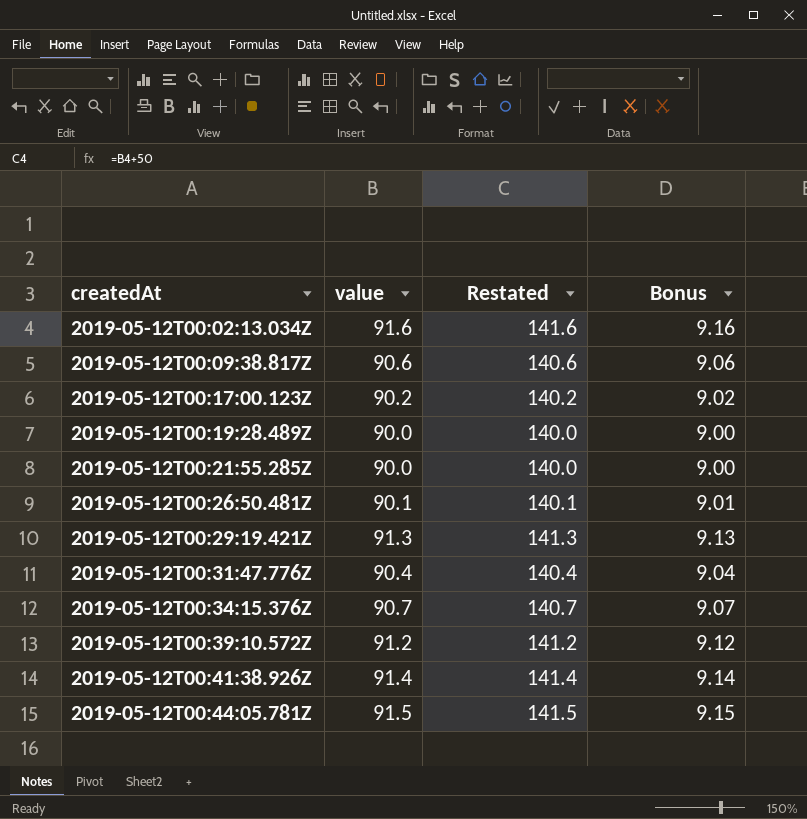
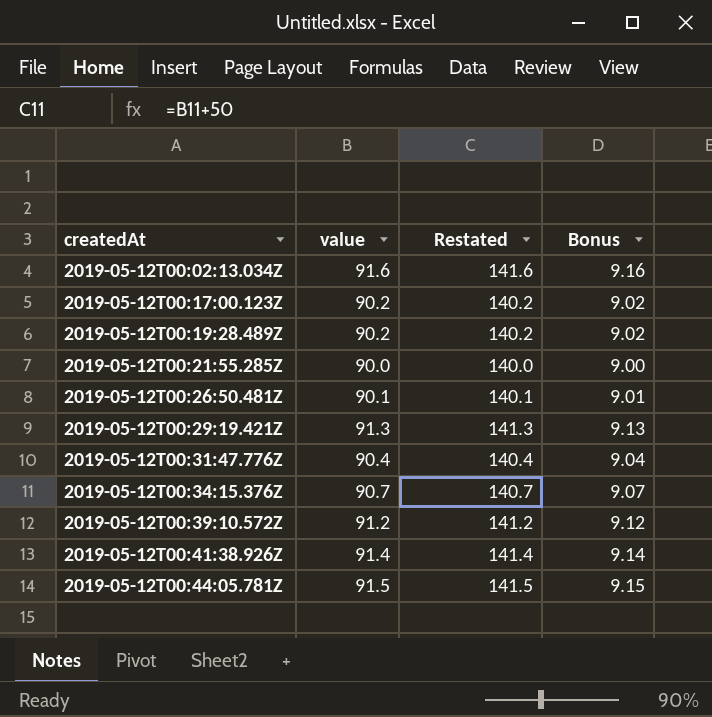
row 2019-05-12T00:09:38.817Z: 90.6 | 140.6 | 9.06 -> none
2019-05-12T00:19:28.489Z | value: 90.0 -> 90.2
2019-05-12T00:19:28.489Z | Restated: 140.0 -> 140.2
2019-05-12T00:19:28.489Z | Bonus: 9.00 -> 9.02

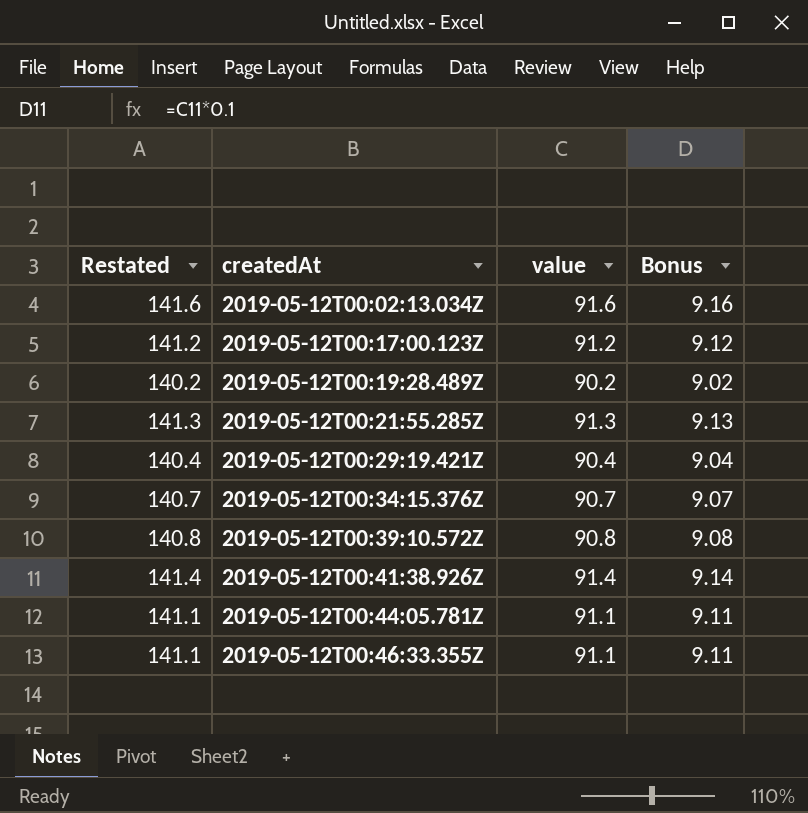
column Restated | position: 3 -> 1
row 2019-05-12T00:26:50.481Z: 90.1 | 140.1 | 9.01 -> none
row 2019-05-12T00:31:47.776Z: 90.4 | 140.4 | 9.04 -> none
2019-05-12T00:17:00.123Z | Restated: 140.2 -> 141.2
2019-05-12T00:17:00.123Z | value: 90.2 -> 91.2
2019-05-12T00:17:00.123Z | Bonus: 9.02 -> 9.12
2019-05-12T00:21:55.285Z | Restated: 140.0 -> 141.3
2019-05-12T00:21:55.285Z | value: 90.0 -> 91.3
2019-05-12T00:21:55.285Z | Bonus: 9.00 -> 9.13
2019-05-12T00:29:19.421Z | Restated: 141.3 -> 140.4
2019-05-12T00:29:19.421Z | value: 91.3 -> 90.4
2019-05-12T00:29:19.421Z | Bonus: 9.13 -> 9.04
2019-05-12T00:39:10.572Z | Restated: 141.2 -> 140.8
2019-05-12T00:39:10.572Z | value: 91.2 -> 90.8
2019-05-12T00:39:10.572Z | Bonus: 9.12 -> 9.08
2019-05-12T00:44:05.781Z | Restated: 141.5 -> 141.1
2019-05-12T00:44:05.781Z | value: 91.5 -> 91.1
2019-05-12T00:44:05.781Z | Bonus: 9.15 -> 9.11
row 2019-05-12T00:46:33.355Z: none -> 141.1 | 91.1 | 9.11

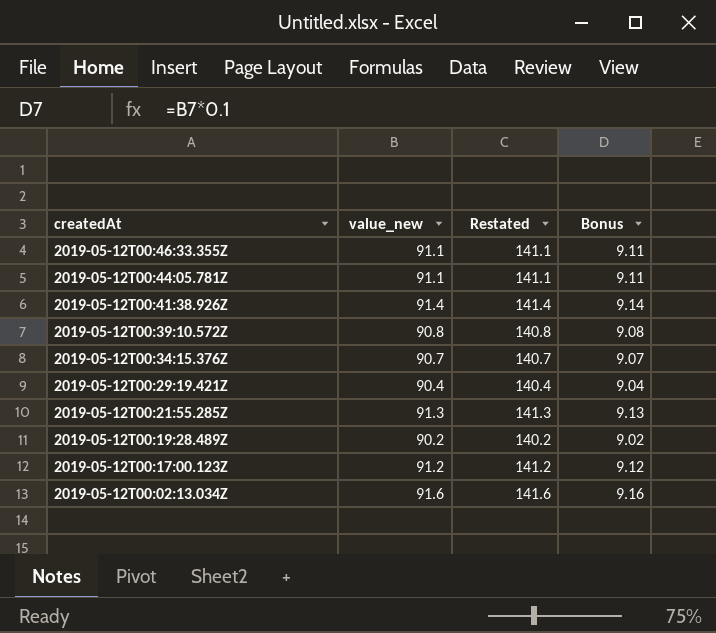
row order: createdAt ascending -> createdAt descending
column name: value -> value_new
column Restated | position: 1 -> 3

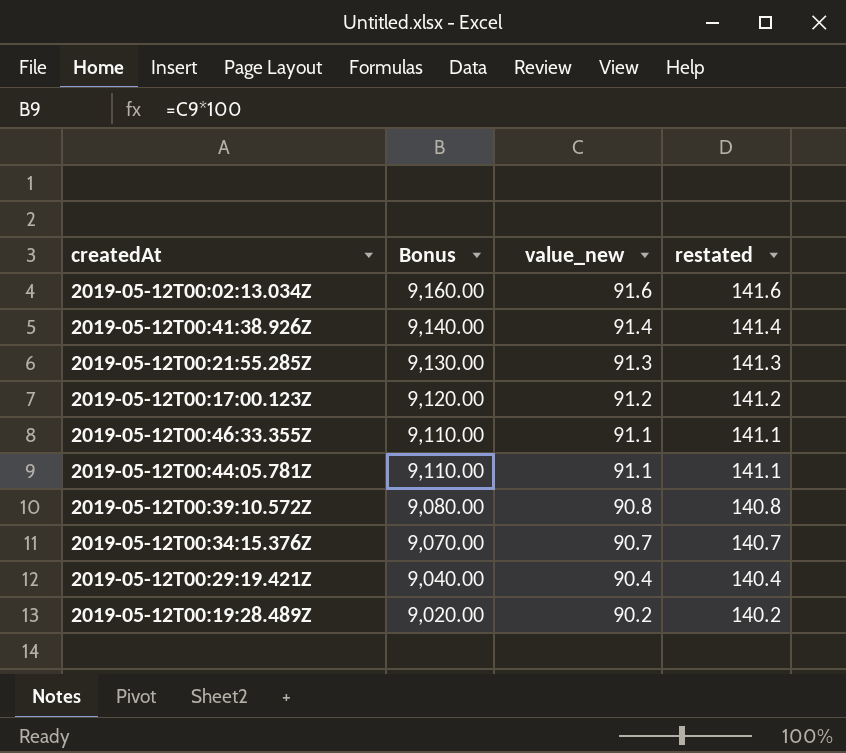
row order: createdAt descending -> Bonus descending
column Bonus | formula: [value_new] * 0.1 -> [value_new] * 100
column Bonus | position: 4 -> 2
column name: Restated -> restated

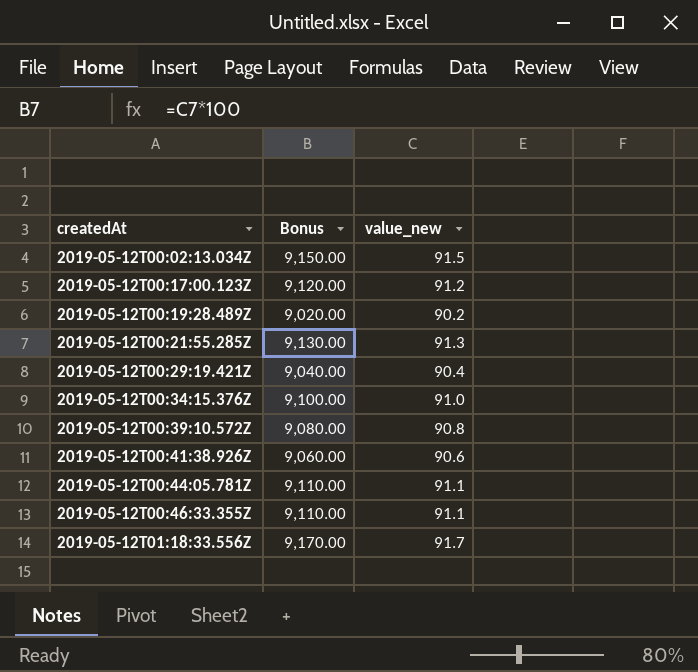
row order: Bonus descending -> createdAt ascending
column restated | formula: [value_new] + 50 -> none
2019-05-12T00:02:13.034Z | Bonus: 9,160.00 -> 9,150.00
2019-05-12T00:02:13.034Z | value_new: 91.6 -> 91.5
2019-05-12T00:34:15.376Z | Bonus: 9,070.00 -> 9,100.00
2019-05-12T00:34:15.376Z | value_new: 90.7 -> 91.0
2019-05-12T00:41:38.926Z | Bonus: 9,140.00 -> 9,060.00
2019-05-12T00:41:38.926Z | value_new: 91.4 -> 90.6
row 2019-05-12T01:18:33.556Z: none -> 9,170.00 | 91.7

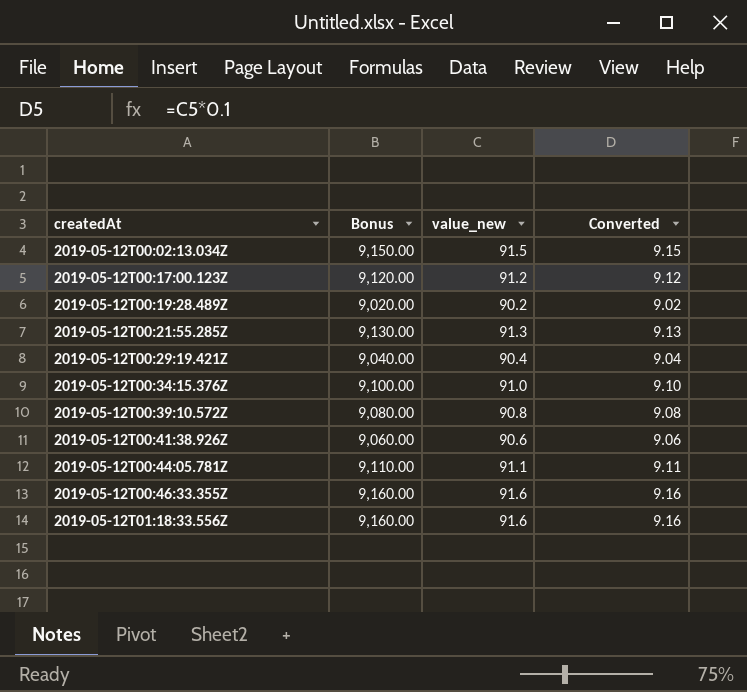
column Converted | formula: none -> [value_new] * 0.1
2019-05-12T00:46:33.355Z | Bonus: 9,110.00 -> 9,160.00
2019-05-12T00:46:33.355Z | value_new: 91.1 -> 91.6
2019-05-12T01:18:33.556Z | Bonus: 9,170.00 -> 9,160.00
2019-05-12T01:18:33.556Z | value_new: 91.7 -> 91.6

